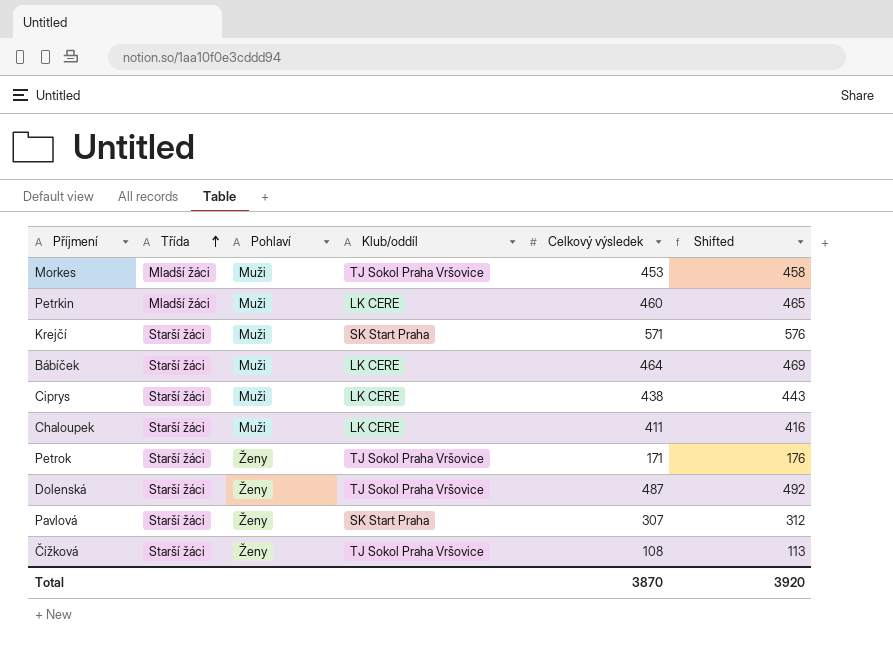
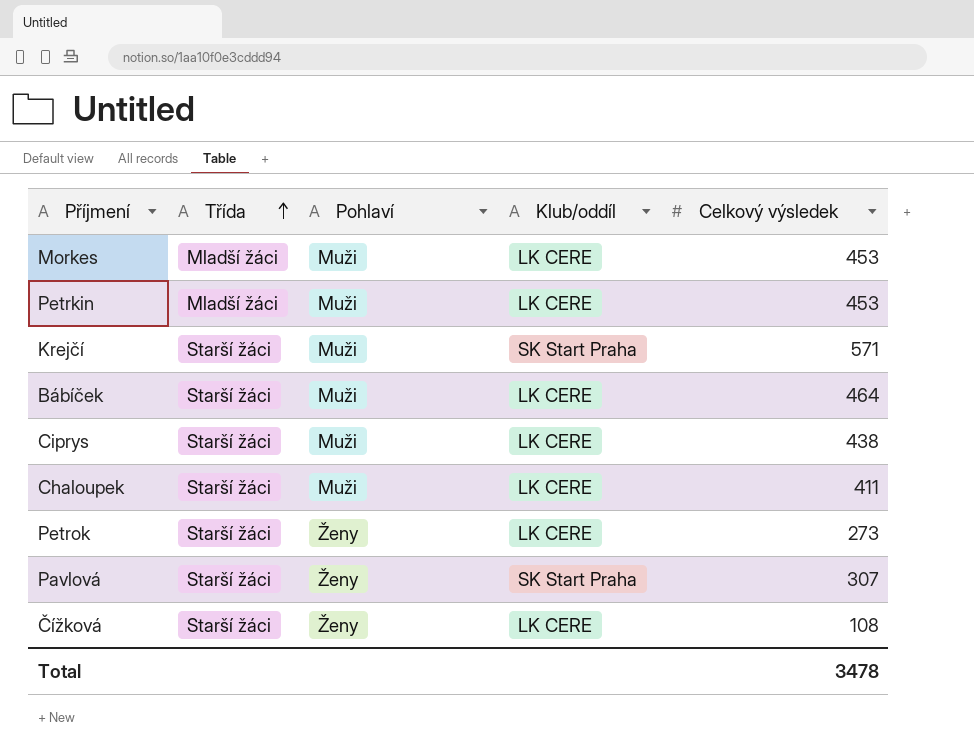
column Shifted | formula: [Celkový výsledek] + 5 -> none
row Dolenská: Starší žáci | Ženy | TJ Sokol Praha Vršovice | 487 | 492 -> none
Morkes | Klub/oddíl: TJ Sokol Praha Vršovice -> LK CERE
Petrkin | Celkový výsledek: 460 -> 453
Petrok | Klub/oddíl: TJ Sokol Praha Vršovice -> LK CERE
Petrok | Celkový výsledek: 171 -> 273
Čížková | Klub/oddíl: TJ Sokol Praha Vršovice -> LK CERE
Total | Celkový výsledek: 3870 -> 3478

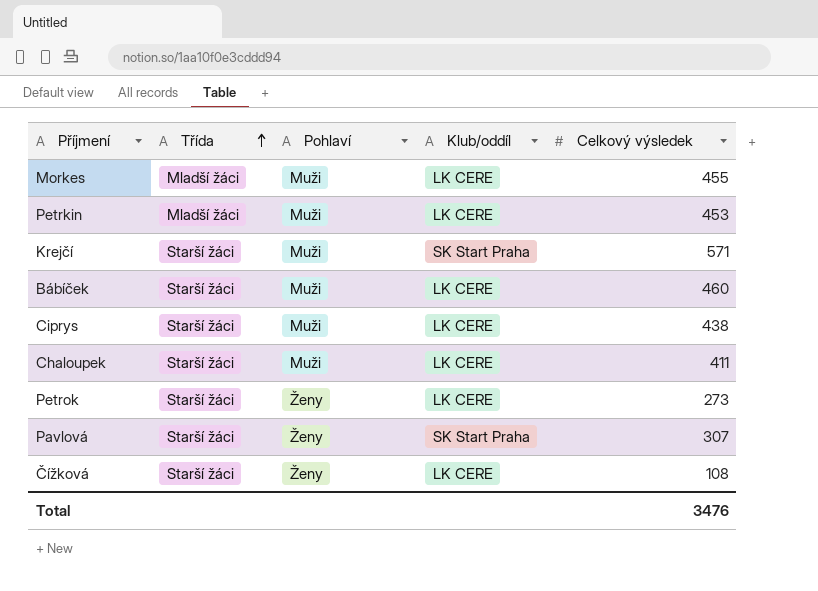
Morkes | Celkový výsledek: 453 -> 455
Bábíček | Celkový výsledek: 464 -> 460
Total | Celkový výsledek: 3478 -> 3476

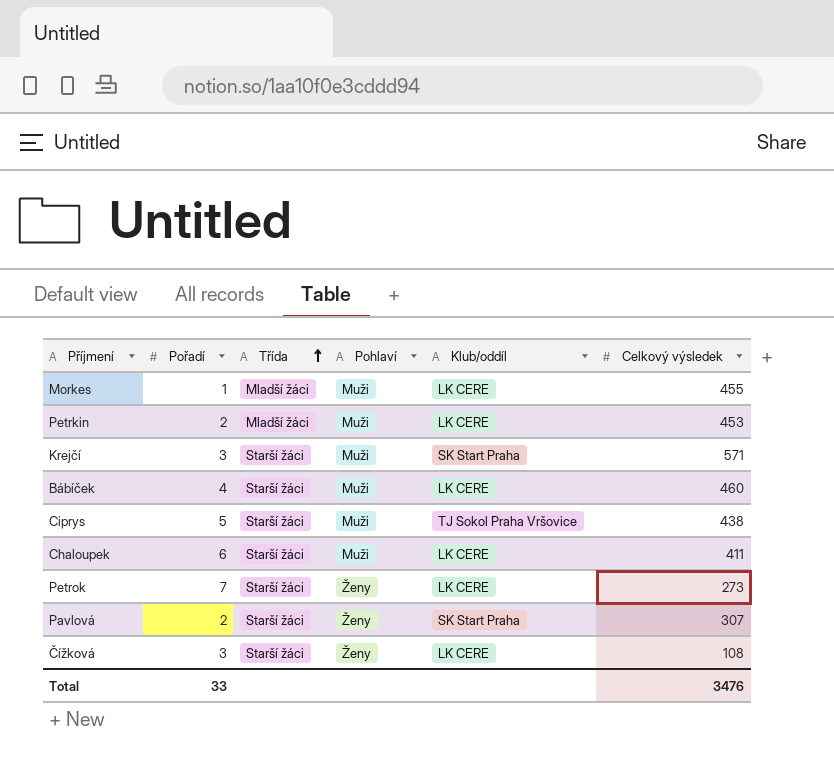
column Pořadí | position: none -> 2
Ciprys | Klub/oddíl: LK CERE -> TJ Sokol Praha Vršovice

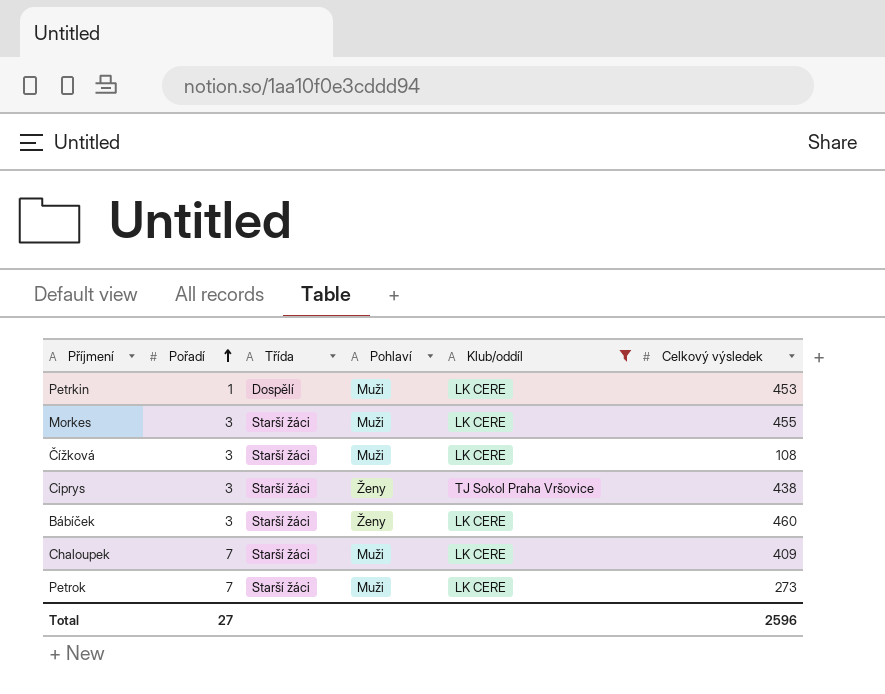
filter: none -> Klub/oddíl != SK Start Praha
row order: Třída ascending -> Pořadí ascending
Petrkin | Pořadí: 2 -> 1
Petrkin | Třída: Mladší žáci -> Dospělí
Morkes | Pořadí: 1 -> 3
Morkes | Třída: Mladší žáci -> Starší žáci
Čížková | Pohlaví: Ženy -> Muži
Ciprys | Pořadí: 5 -> 3
Ciprys | Pohlaví: Muži -> Ženy
Bábíček | Pořadí: 4 -> 3
Bábíček | Pohlaví: Muži -> Ženy
Chaloupek | Pořadí: 6 -> 7
Chaloupek | Celkový výsledek: 411 -> 409
Petrok | Pohlaví: Ženy -> Muži
Total | Pořadí: 33 -> 27
Total | Celkový výsledek: 3476 -> 2596

